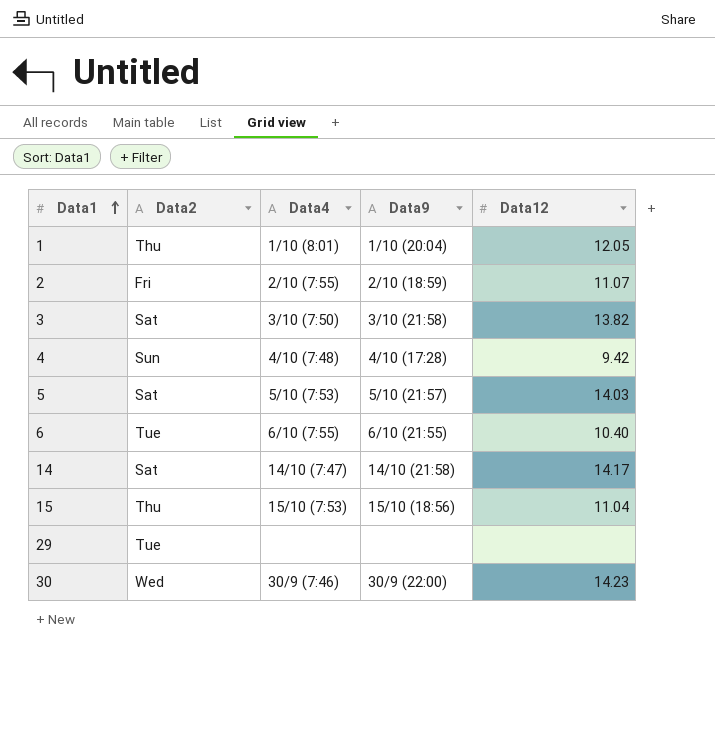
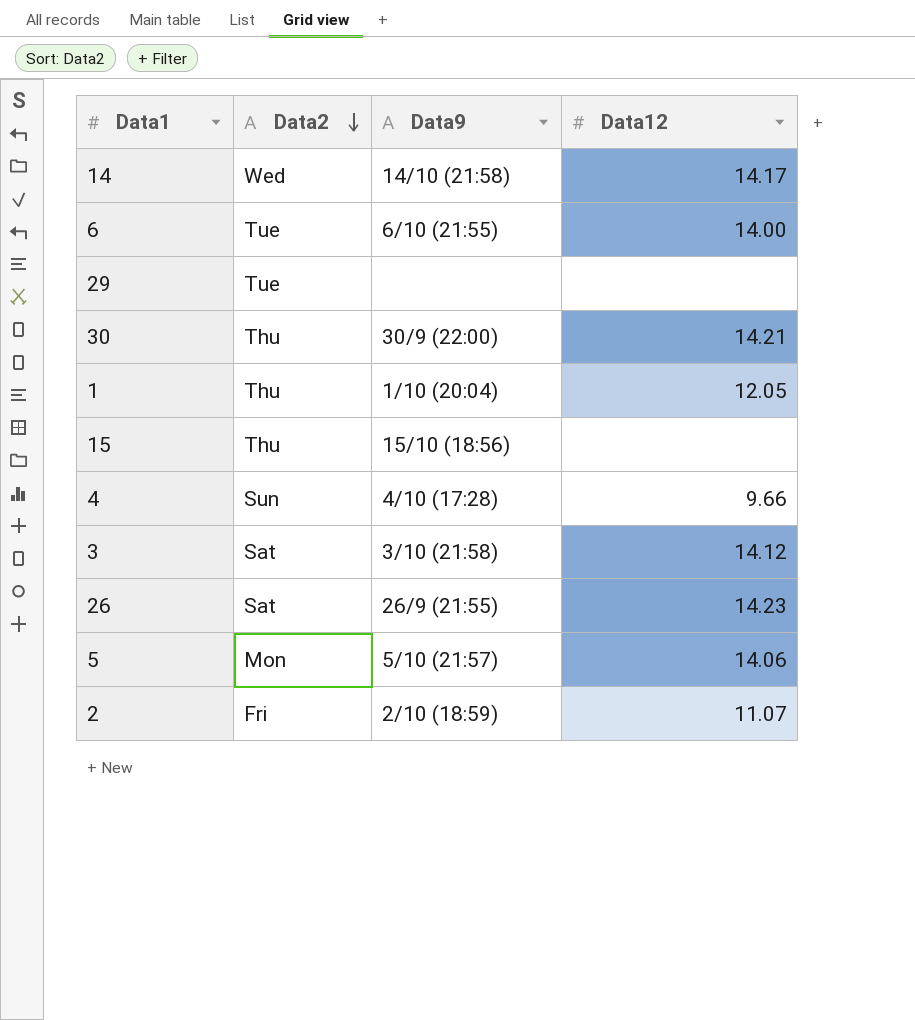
row order: Data1 ascending -> Data2 descending
column Data4 | position: 3 -> none
14 | Data2: Sat -> Wed
6 | Data12: 10.40 -> 14.00
30 | Data2: Wed -> Thu
30 | Data12: 14.23 -> 14.21
15 | Data12: 11.04 -> none
4 | Data12: 9.42 -> 9.66
3 | Data12: 13.82 -> 14.12
row 26: none -> Sat | 26/9 (21:55) | 14.23
5 | Data2: Sat -> Mon
5 | Data12: 14.03 -> 14.06

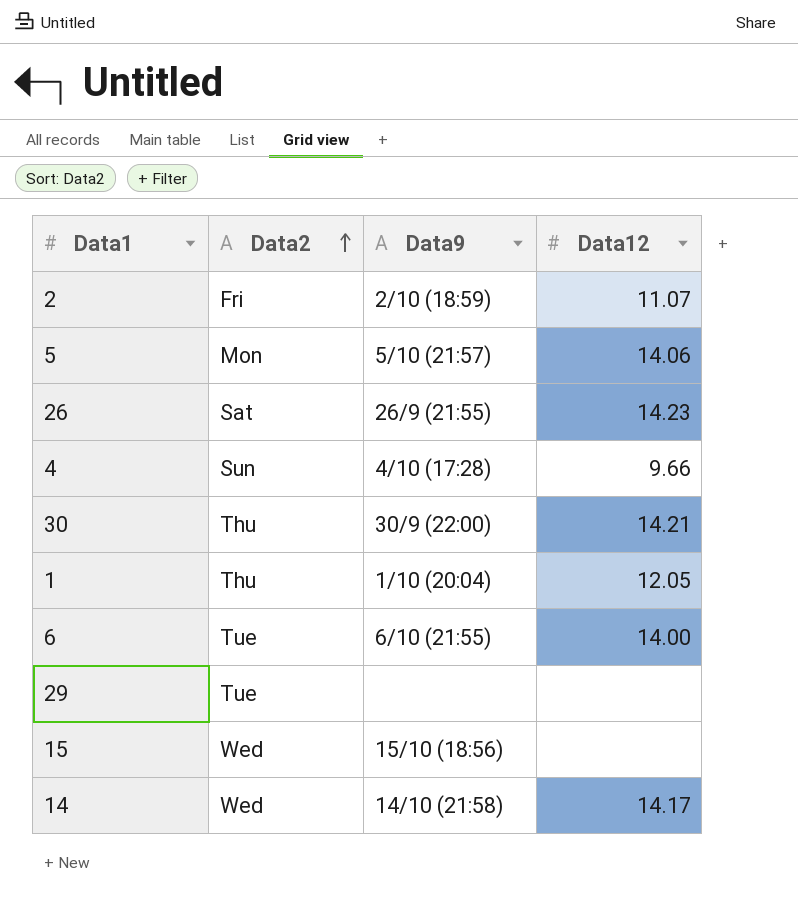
row order: Data2 descending -> Data2 ascending
row 3: Sat | 3/10 (21:58) | 14.12 -> none
15 | Data2: Thu -> Wed

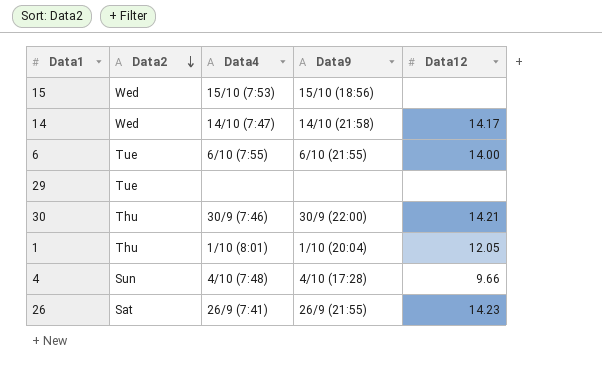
row order: Data2 ascending -> Data2 descending
column Data4 | position: none -> 3
row 2: Fri | 2/10 (18:59) | 11.07 -> none
row 5: Mon | 5/10 (21:57) | 14.06 -> none

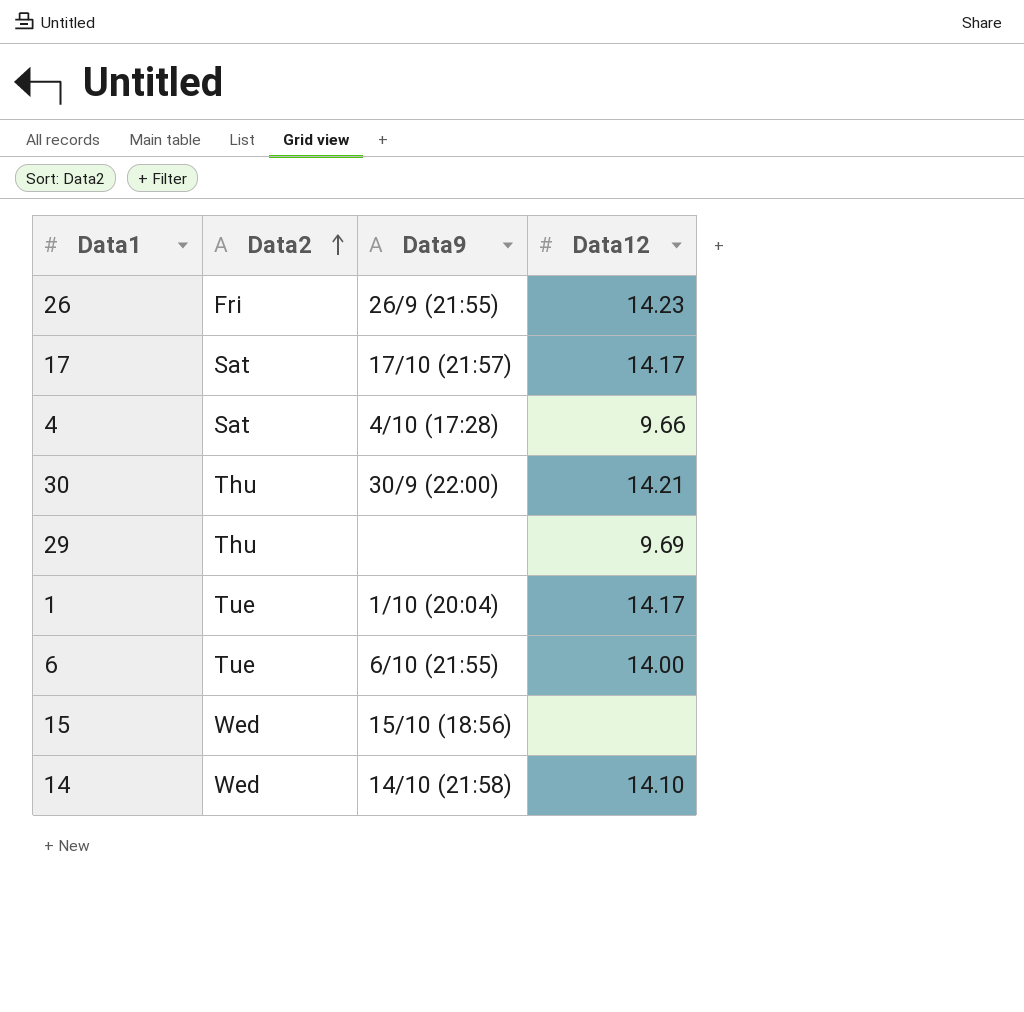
row order: Data2 descending -> Data2 ascending
column Data4 | position: 3 -> none
26 | Data2: Sat -> Fri
row 17: none -> Sat | 17/10 (21:57) | 14.17
4 | Data2: Sun -> Sat
29 | Data2: Tue -> Thu
29 | Data12: none -> 9.69
1 | Data2: Thu -> Tue
1 | Data12: 12.05 -> 14.17
14 | Data12: 14.17 -> 14.10

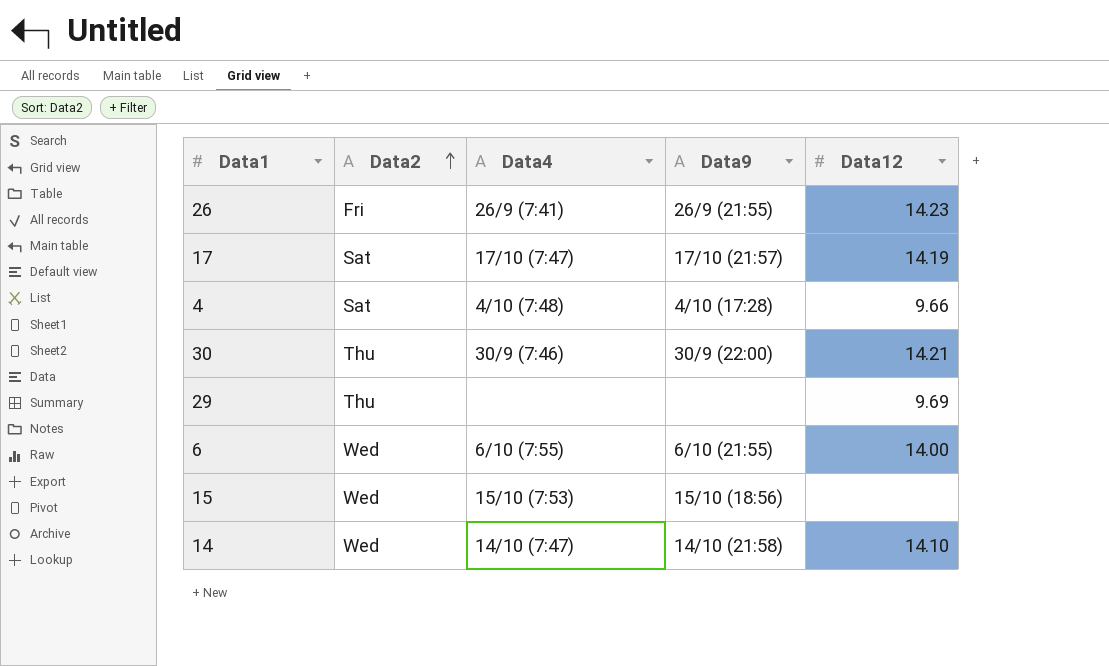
column Data4 | position: none -> 3
row 1: Tue | 1/10 (20:04) | 14.17 -> none
17 | Data12: 14.17 -> 14.19
6 | Data2: Tue -> Wed

